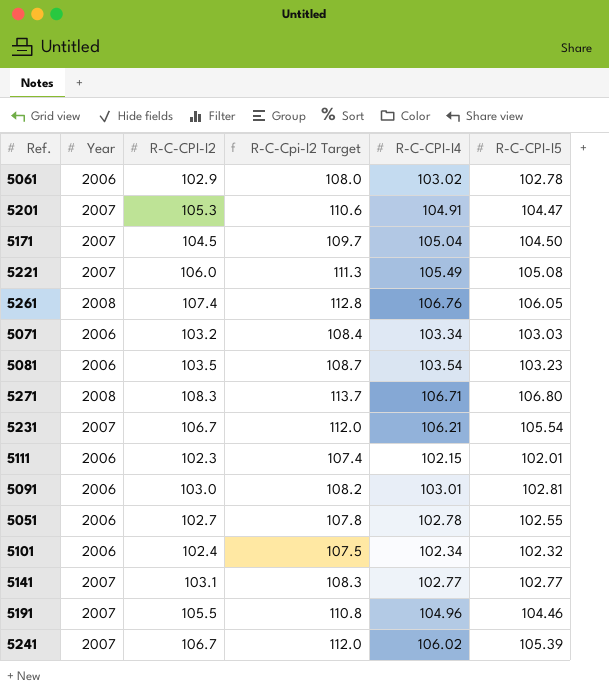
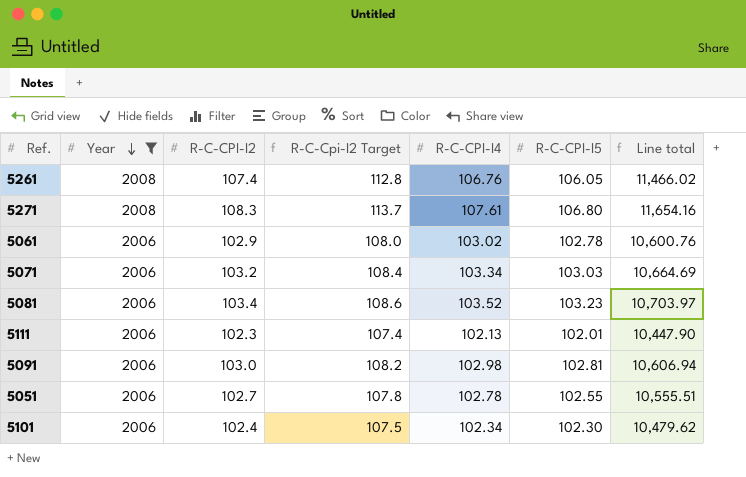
filter: none -> Year != 2007
row order: none -> Year descending
column Line total | formula: none -> [R-C-CPI-I2] * [R-C-CPI-I4]
5271 | R-C-CPI-I4: 106.71 -> 107.61
5081 | R-C-CPI-I2: 103.5 -> 103.4
5081 | R-C-Cpi-I2 Target: 108.7 -> 108.6
5081 | R-C-CPI-I4: 103.54 -> 103.52
5111 | R-C-CPI-I4: 102.15 -> 102.13
5091 | R-C-CPI-I4: 103.01 -> 102.98
5101 | R-C-CPI-I5: 102.32 -> 102.30

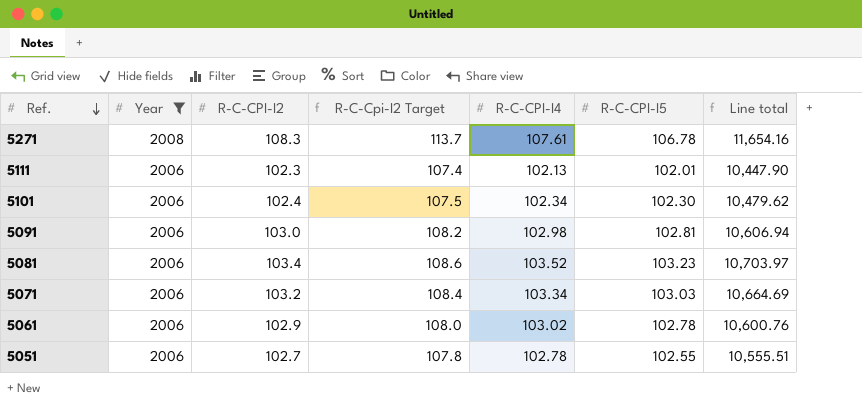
row order: Year descending -> Ref. descending
row 5261: 2008 | 107.4 | 112.8 | 106.76 | 106.05 | 11,466.02 -> none
5271 | R-C-CPI-I5: 106.80 -> 106.78

